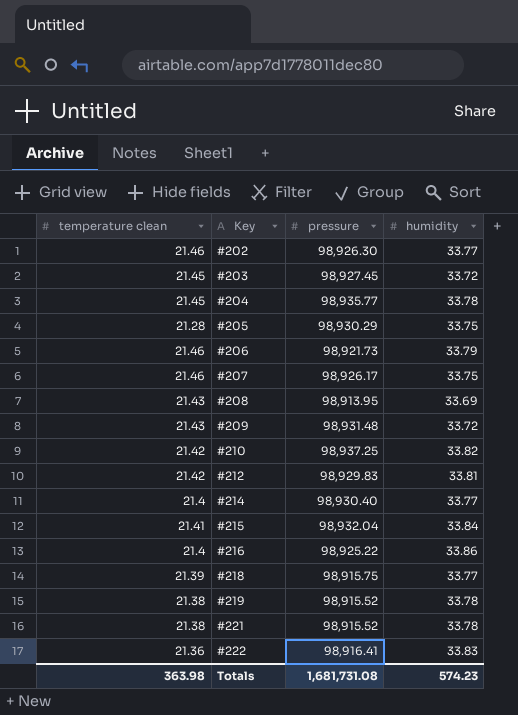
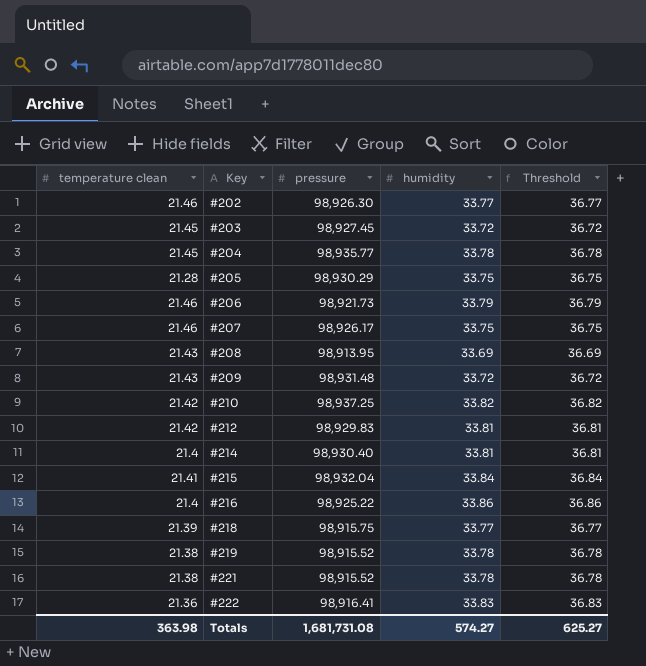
column Threshold | formula: none -> [humidity] + 3
#214 | humidity: 33.77 -> 33.81
Totals | humidity: 574.23 -> 574.27

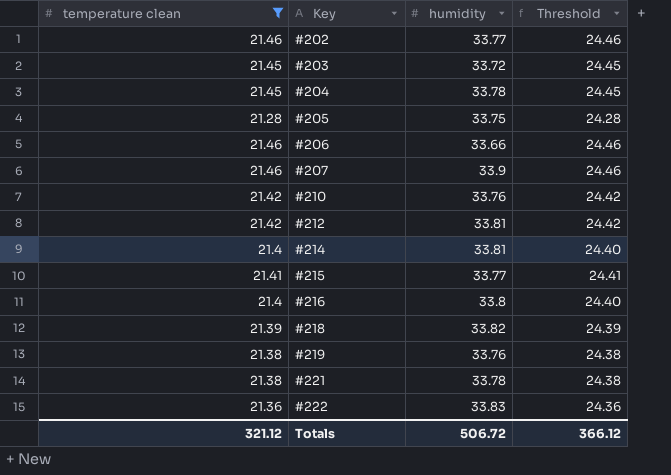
filter: none -> temperature clean != 21.43
column pressure | position: 3 -> none
column Threshold | formula: [humidity] + 3 -> [temperature clean] + 3
#206 | humidity: 33.79 -> 33.66
#207 | humidity: 33.75 -> 33.9
#210 | humidity: 33.82 -> 33.76
#215 | humidity: 33.84 -> 33.77
#216 | humidity: 33.86 -> 33.8
#218 | humidity: 33.77 -> 33.82
#219 | humidity: 33.78 -> 33.76
Totals | temperature clean: 363.98 -> 321.12
Totals | humidity: 574.27 -> 506.72
Totals | Threshold: 625.27 -> 366.12

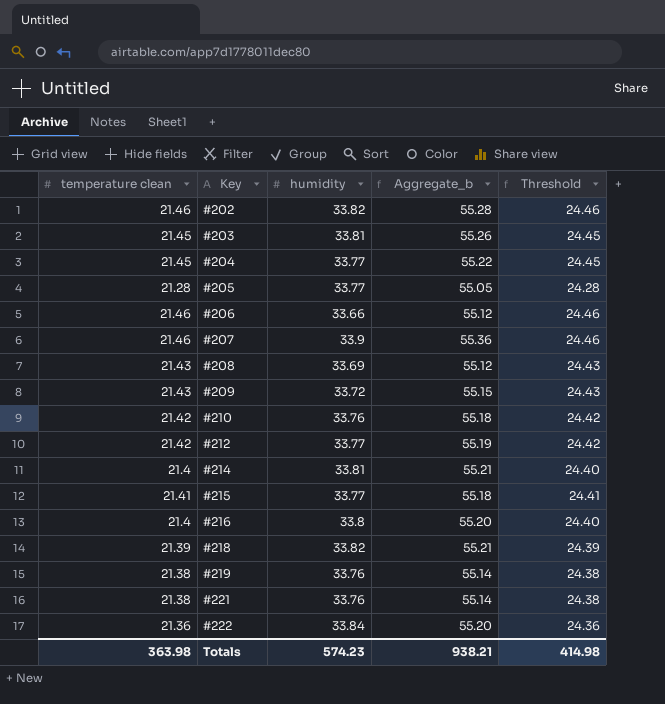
filter: temperature clean != 21.43 -> none
column Aggregate_b | formula: none -> [temperature clean] + [humidity]
#202 | humidity: 33.77 -> 33.82
#203 | humidity: 33.72 -> 33.81
#204 | humidity: 33.78 -> 33.77
#205 | humidity: 33.75 -> 33.77
#212 | humidity: 33.81 -> 33.77
#221 | humidity: 33.78 -> 33.76
#222 | humidity: 33.83 -> 33.84
Totals | temperature clean: 321.12 -> 363.98
Totals | humidity: 506.72 -> 574.23
Totals | Threshold: 366.12 -> 414.98

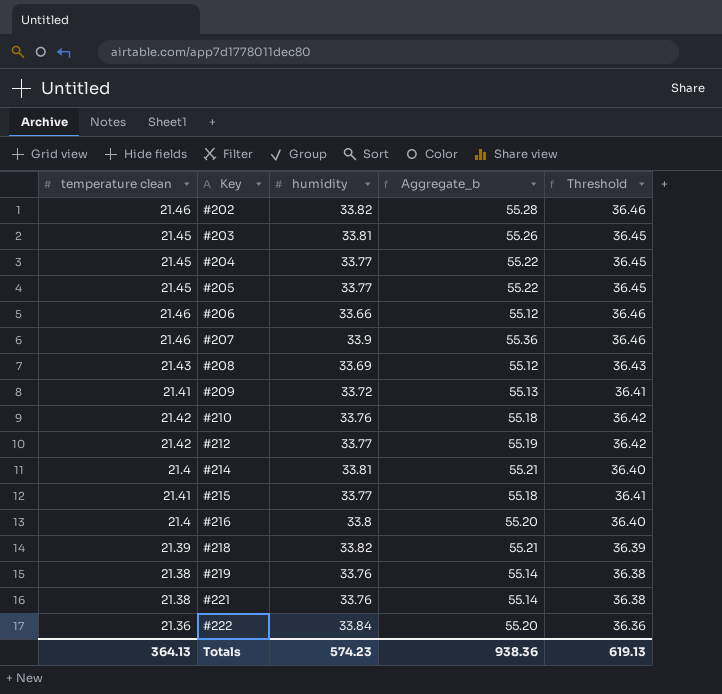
column Threshold | formula: [temperature clean] + 3 -> [temperature clean] + 15
#205 | temperature clean: 21.28 -> 21.45
#205 | Aggregate_b: 55.05 -> 55.22
#209 | temperature clean: 21.43 -> 21.41
#209 | Aggregate_b: 55.15 -> 55.13
Totals | temperature clean: 363.98 -> 364.13
Totals | Aggregate_b: 938.21 -> 938.36
Totals | Threshold: 414.98 -> 619.13

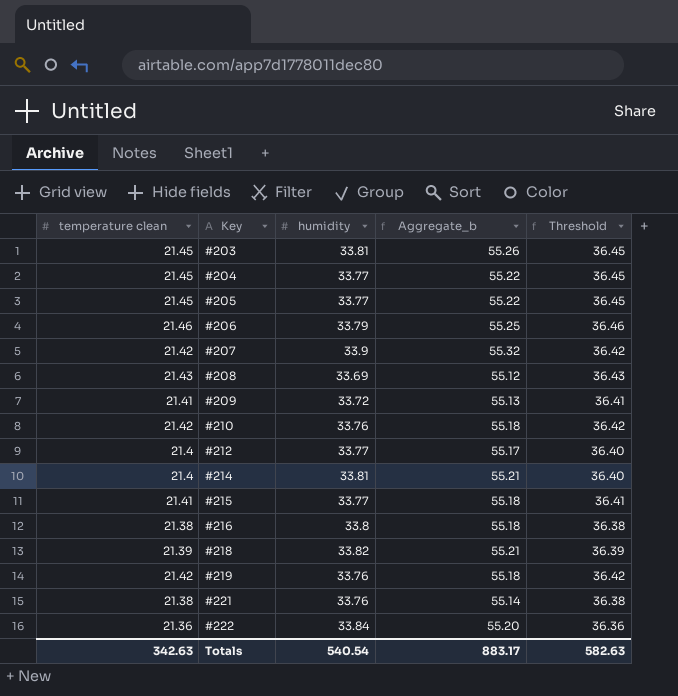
row #202: 21.46 | 33.82 | 55.28 | 36.46 -> none
#206 | humidity: 33.66 -> 33.79
#206 | Aggregate_b: 55.12 -> 55.25
#207 | temperature clean: 21.46 -> 21.42
#207 | Aggregate_b: 55.36 -> 55.32
#207 | Threshold: 36.46 -> 36.42
#212 | temperature clean: 21.42 -> 21.4
#212 | Aggregate_b: 55.19 -> 55.17
#212 | Threshold: 36.42 -> 36.40
#216 | temperature clean: 21.4 -> 21.38
#216 | Aggregate_b: 55.20 -> 55.18
#216 | Threshold: 36.40 -> 36.38
#219 | temperature clean: 21.38 -> 21.42
#219 | Aggregate_b: 55.14 -> 55.18
#219 | Threshold: 36.38 -> 36.42
Totals | temperature clean: 364.13 -> 342.63
Totals | humidity: 574.23 -> 540.54
Totals | Aggregate_b: 938.36 -> 883.17
Totals | Threshold: 619.13 -> 582.63

